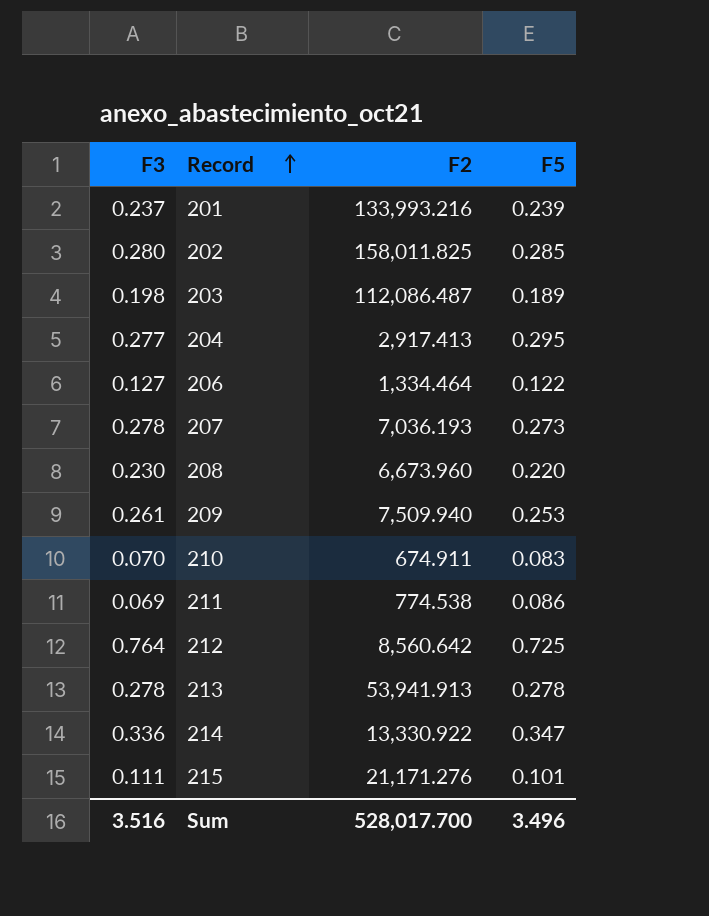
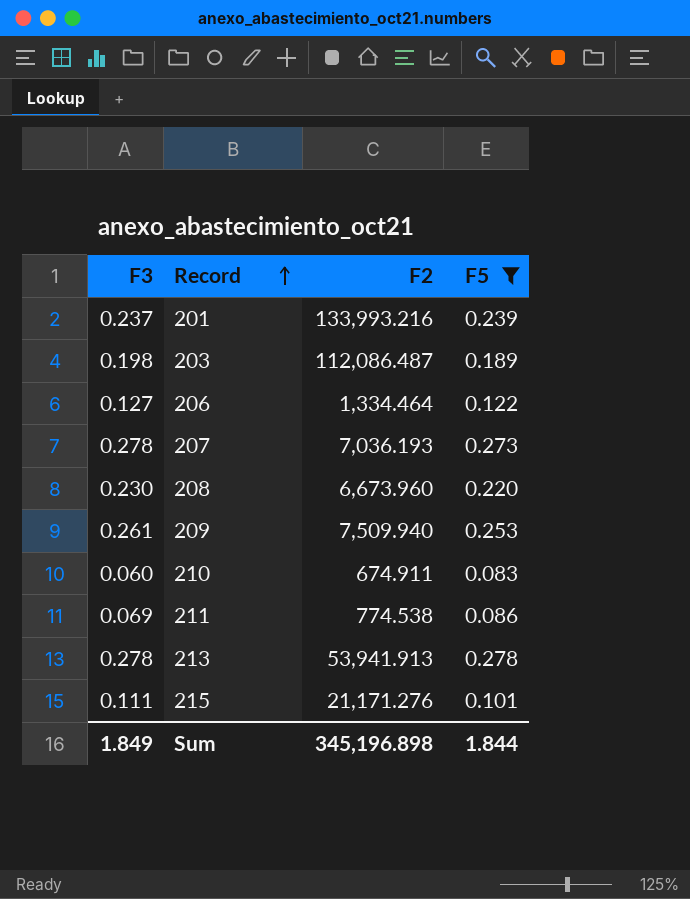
filter: none -> F5 <= 0.278
210 | F3: 0.070 -> 0.060
Sum | F3: 3.516 -> 1.849
Sum | F2: 528,017.700 -> 345,196.898
Sum | F5: 3.496 -> 1.844

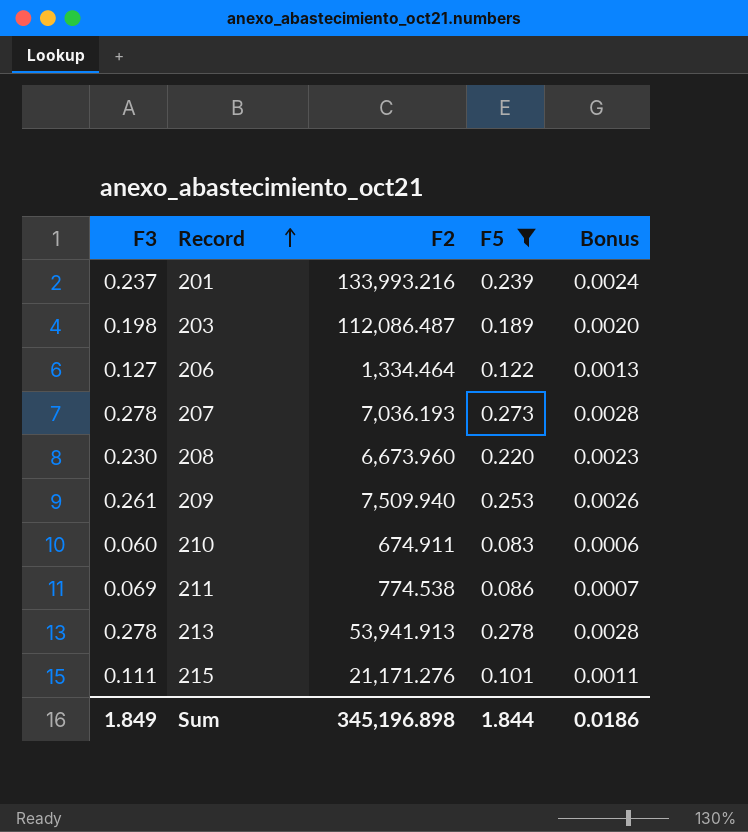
column Bonus | formula: none -> [F3] * 0.01

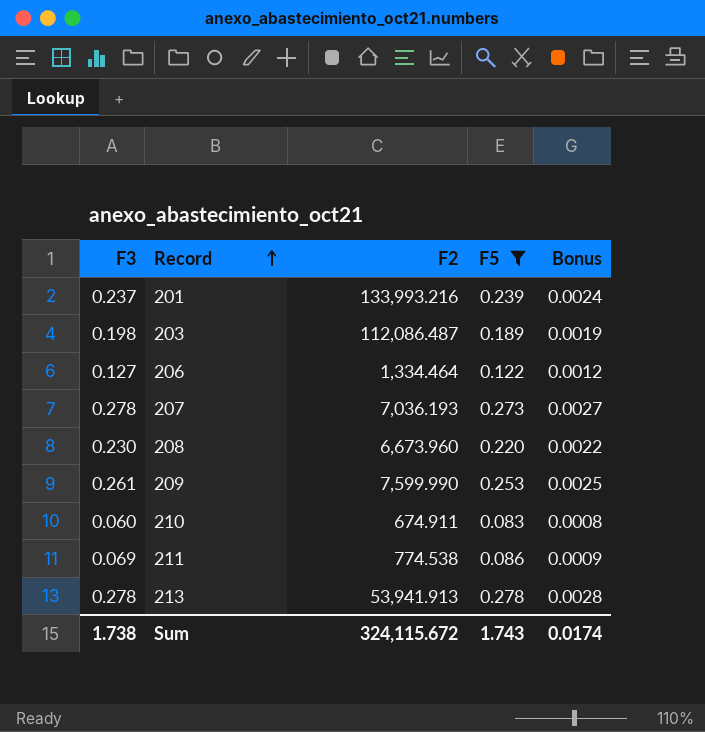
column Bonus | formula: [F3] * 0.01 -> [F5] * 0.01
row 215: 0.111 | 21,171.276 | 0.101 | 0.0011 -> none
209 | F2: 7,509.940 -> 7,599.990
Sum | F3: 1.849 -> 1.738
Sum | F2: 345,196.898 -> 324,115.672
Sum | F5: 1.844 -> 1.743
Sum | Bonus: 0.0186 -> 0.0174

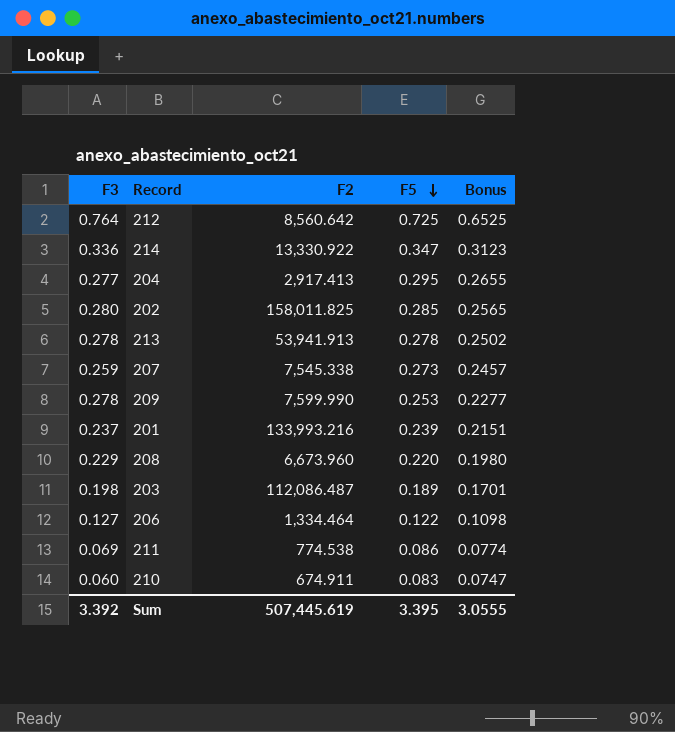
filter: F5 <= 0.278 -> none
row order: Record ascending -> F5 descending
column Bonus | formula: [F5] * 0.01 -> [F5] * 0.9
207 | F3: 0.278 -> 0.259
207 | F2: 7,036.193 -> 7,545.338
209 | F3: 0.261 -> 0.278
208 | F3: 0.230 -> 0.229
Sum | F3: 1.738 -> 3.392
Sum | F2: 324,115.672 -> 507,445.619
Sum | F5: 1.743 -> 3.395
Sum | Bonus: 0.0174 -> 3.0555

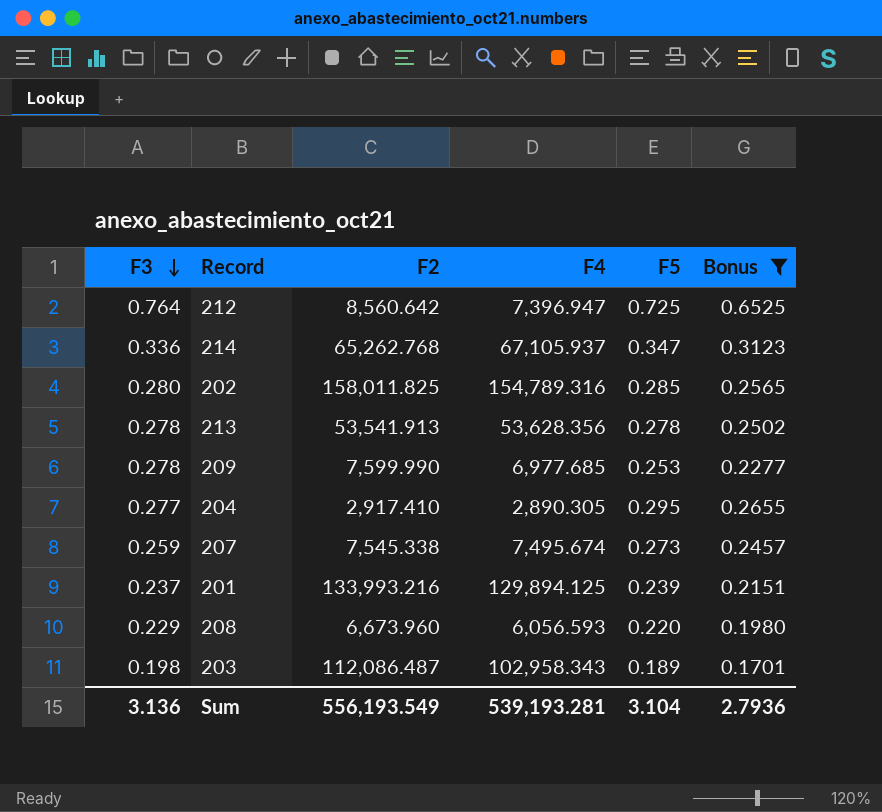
filter: none -> Bonus >= 0.1701
row order: F5 descending -> F3 descending
column F4 | position: none -> 4
214 | F2: 13,330.922 -> 65,262.768
213 | F2: 53,941.913 -> 53,541.913
204 | F2: 2,917.413 -> 2,917.410
Sum | F3: 3.392 -> 3.136
Sum | F2: 507,445.619 -> 556,193.549
Sum | F5: 3.395 -> 3.104
Sum | Bonus: 3.0555 -> 2.7936

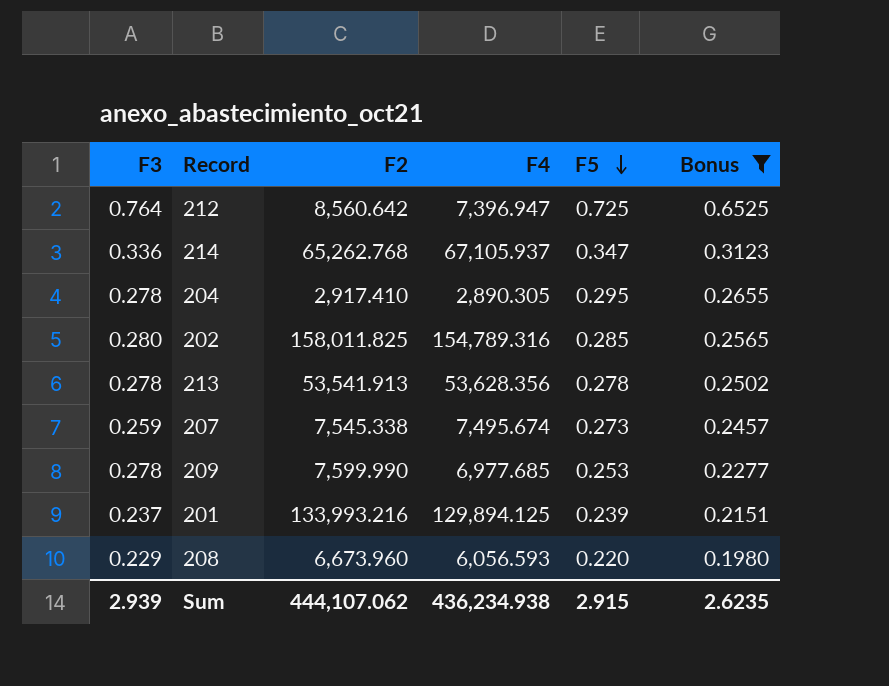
row order: F3 descending -> F5 descending
row 203: 0.198 | 112,086.487 | 102,958.343 | 0.189 | 0.1701 -> none
204 | F3: 0.277 -> 0.278
Sum | F3: 3.136 -> 2.939
Sum | F2: 556,193.549 -> 444,107.062
Sum | F4: 539,193.281 -> 436,234.938
Sum | F5: 3.104 -> 2.915
Sum | Bonus: 2.7936 -> 2.6235

